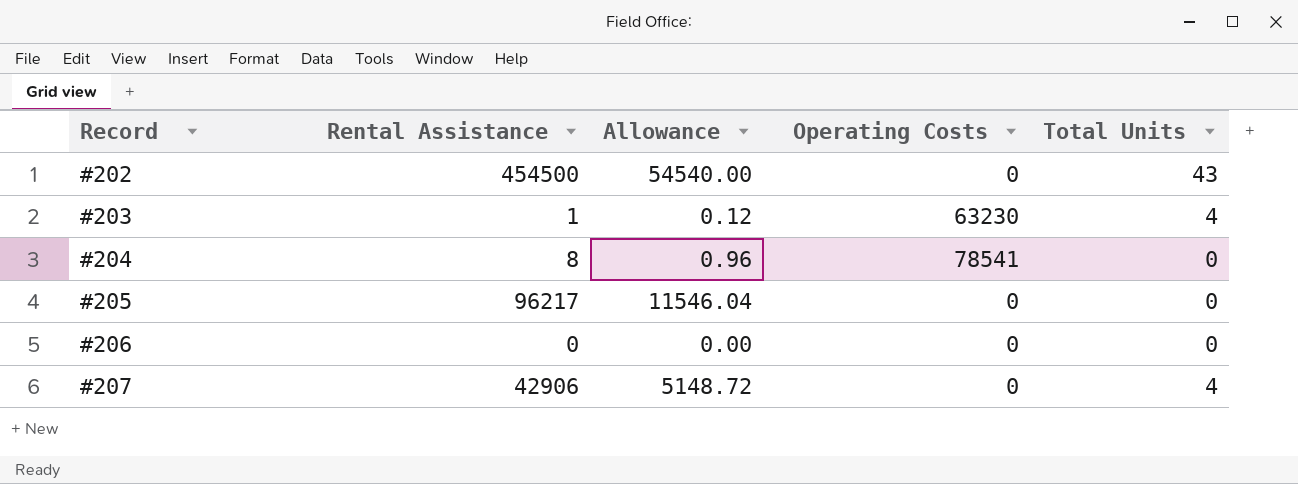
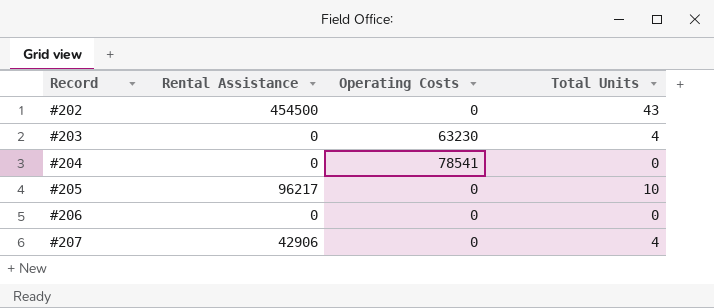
column Allowance | formula: [Rental Assistance] * 0.12 -> none
#203 | Rental Assistance: 1 -> 0
#204 | Rental Assistance: 8 -> 0
#205 | Total Units: 0 -> 10

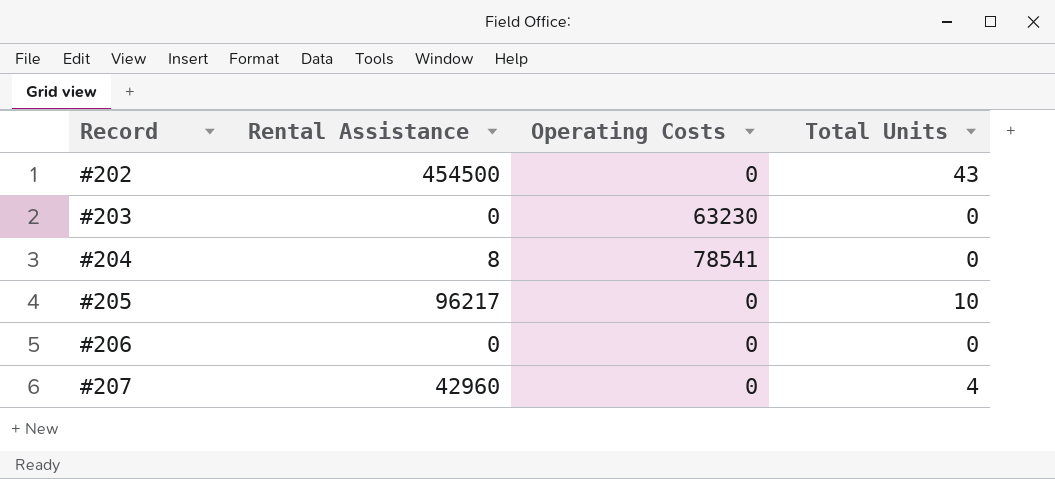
#203 | Total Units: 4 -> 0
#204 | Rental Assistance: 0 -> 8
#207 | Rental Assistance: 42906 -> 42960

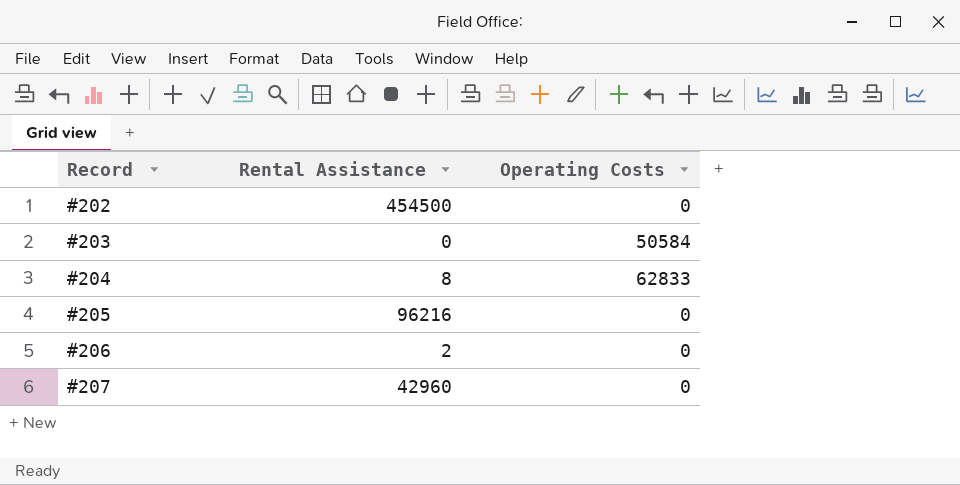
column Total Units | position: 4 -> none
#203 | Operating Costs: 63230 -> 50584
#204 | Operating Costs: 78541 -> 62833
#205 | Rental Assistance: 96217 -> 96216
#206 | Rental Assistance: 0 -> 2

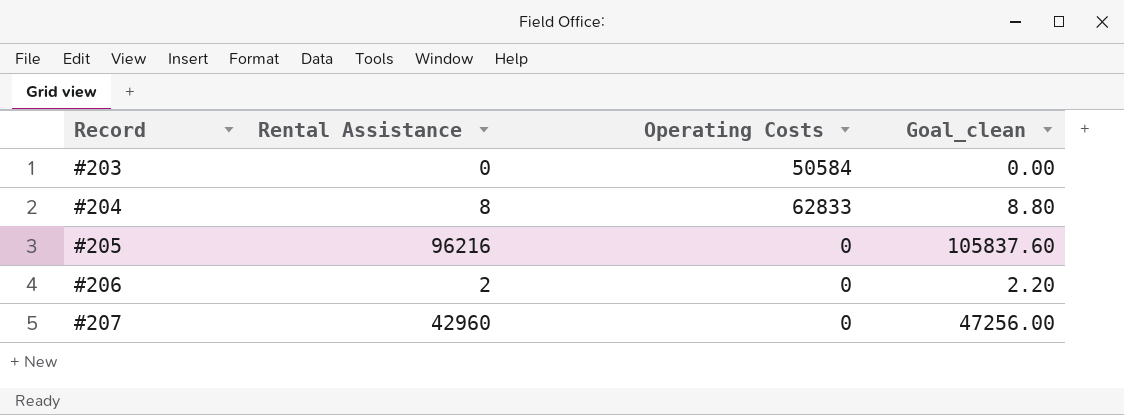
column Goal_clean | formula: none -> [Rental Assistance] * 1.1
row #202: 454500 | 0 -> none

